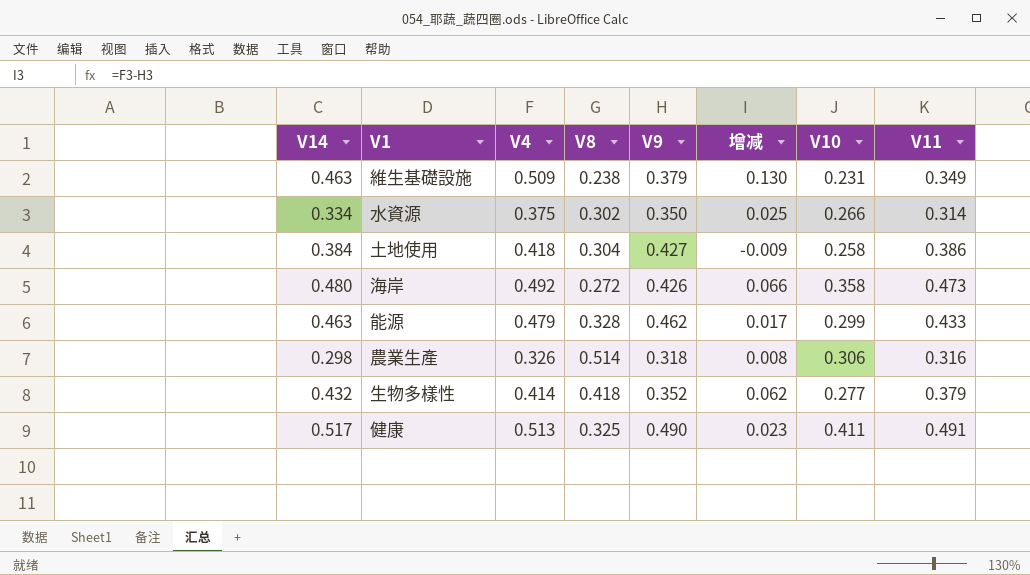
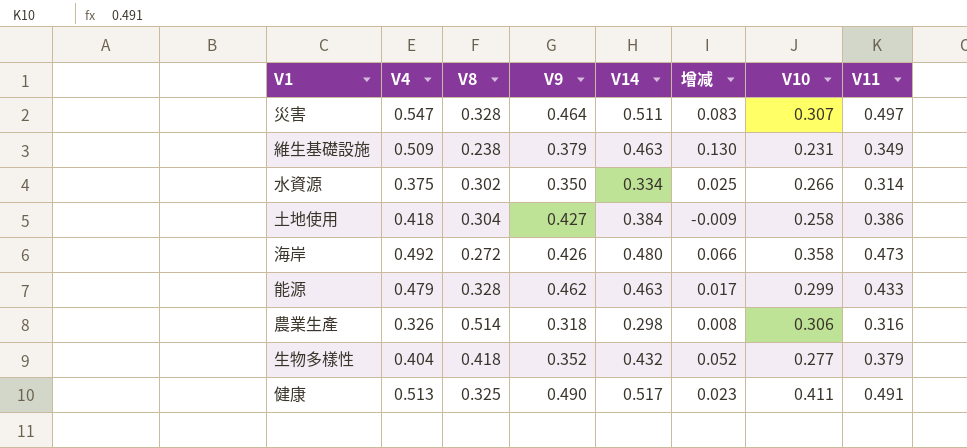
column V14 | position: 1 -> 5
row 災害: none -> 0.547 | 0.328 | 0.464 | 0.511 | 0.083 | 0.307 | 0.497
生物多樣性 | V4: 0.414 -> 0.404
生物多樣性 | 增减: 0.062 -> 0.052

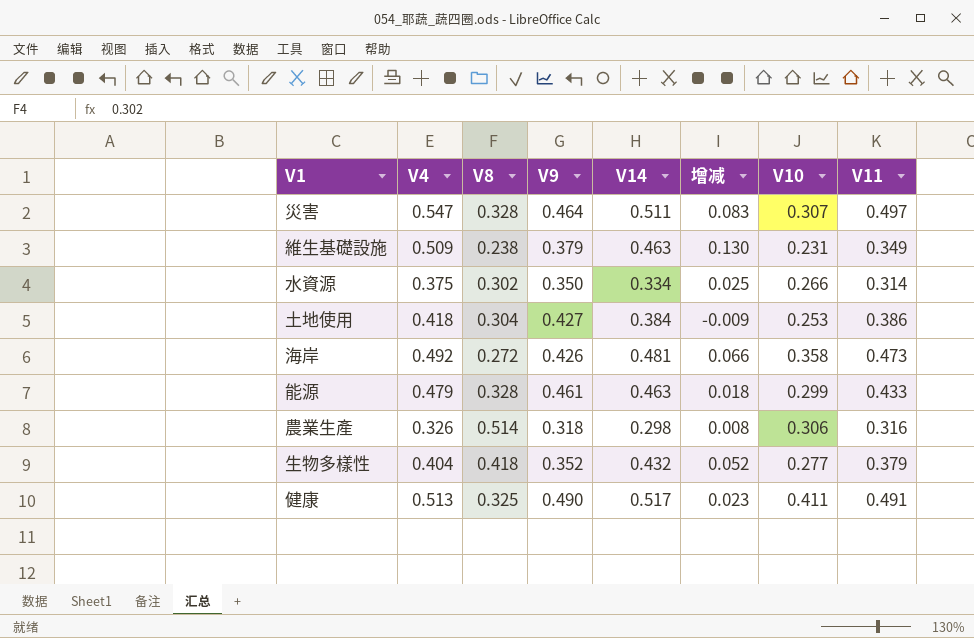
土地使用 | V10: 0.258 -> 0.253
海岸 | V14: 0.480 -> 0.481
能源 | V9: 0.462 -> 0.461
能源 | 增减: 0.017 -> 0.018

